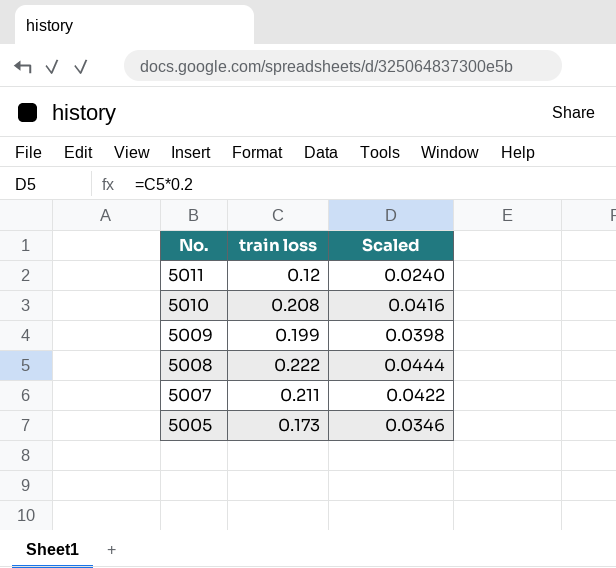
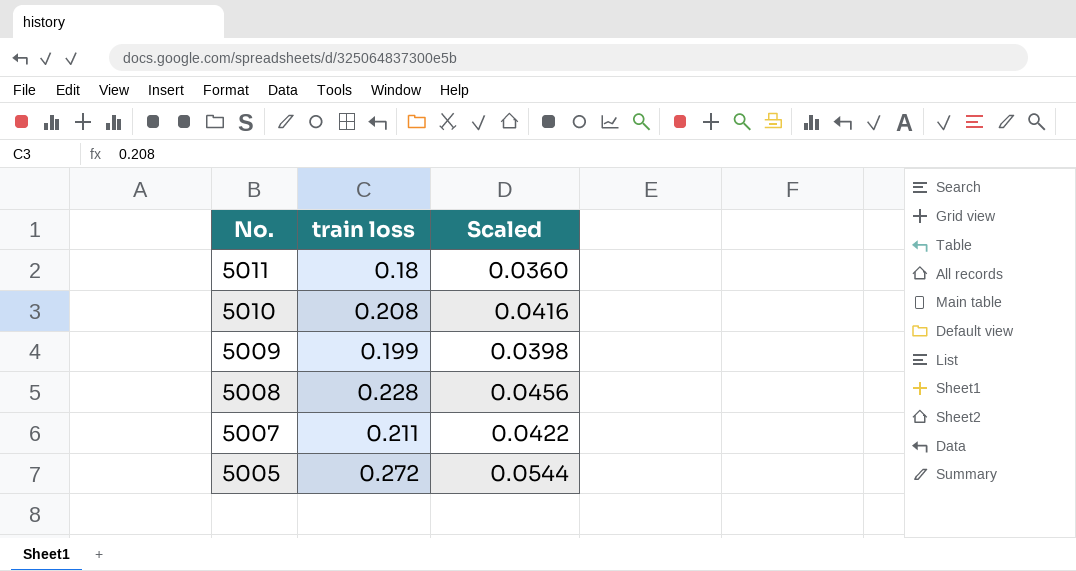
5011 | train loss: 0.12 -> 0.18
5011 | Scaled: 0.0240 -> 0.0360
5008 | train loss: 0.222 -> 0.228
5008 | Scaled: 0.0444 -> 0.0456
5005 | train loss: 0.173 -> 0.272
5005 | Scaled: 0.0346 -> 0.0544

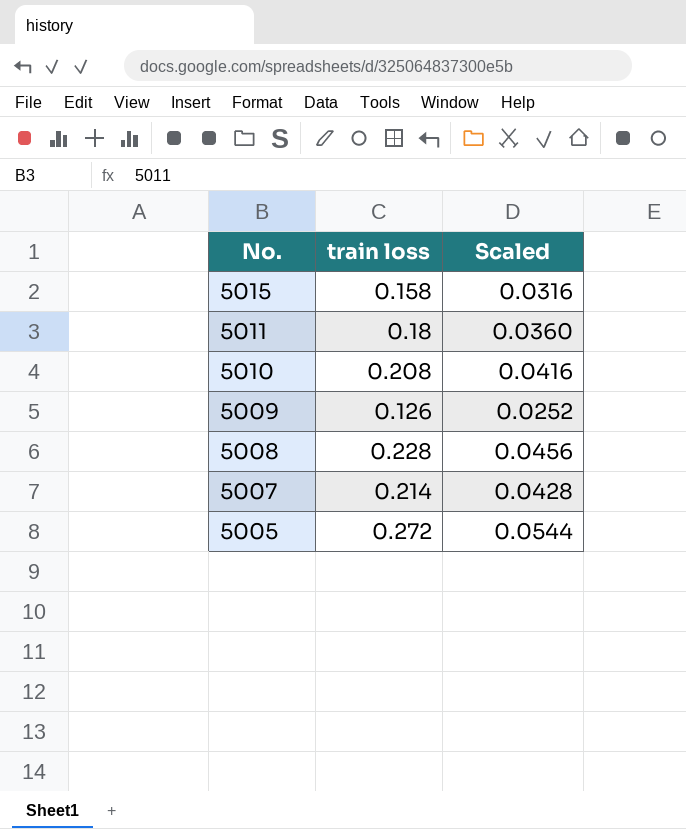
row 5015: none -> 0.158 | 0.0316
5009 | train loss: 0.199 -> 0.126
5009 | Scaled: 0.0398 -> 0.0252
5007 | train loss: 0.211 -> 0.214
5007 | Scaled: 0.0422 -> 0.0428

